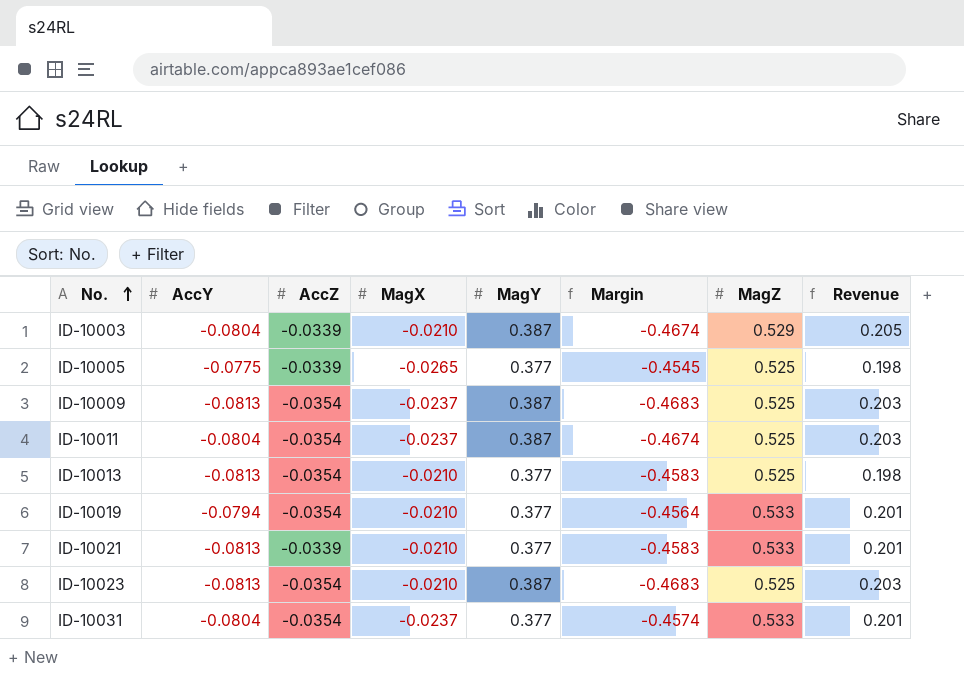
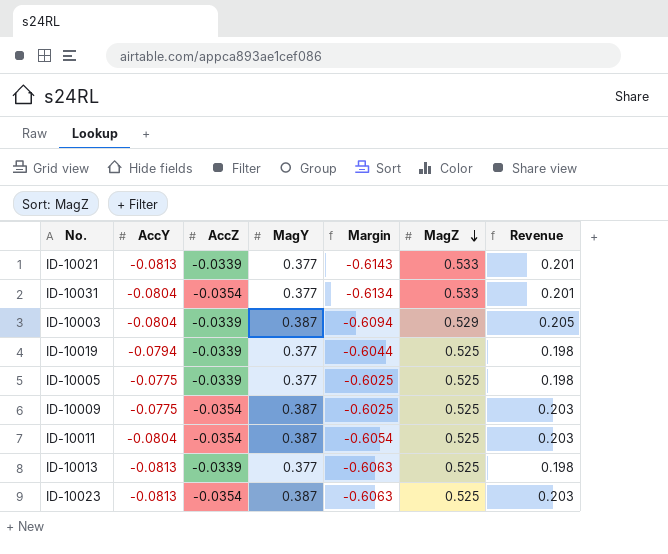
row order: No. ascending -> MagZ descending
column MagX | position: 4 -> none
column Margin | formula: [AccY] - [MagY] -> [AccY] - [MagZ]
ID-10019 | AccZ: -0.0354 -> -0.0339
ID-10019 | MagZ: 0.533 -> 0.525
ID-10019 | Revenue: 0.201 -> 0.198
ID-10009 | AccY: -0.0813 -> -0.0775
ID-10013 | AccZ: -0.0354 -> -0.0339

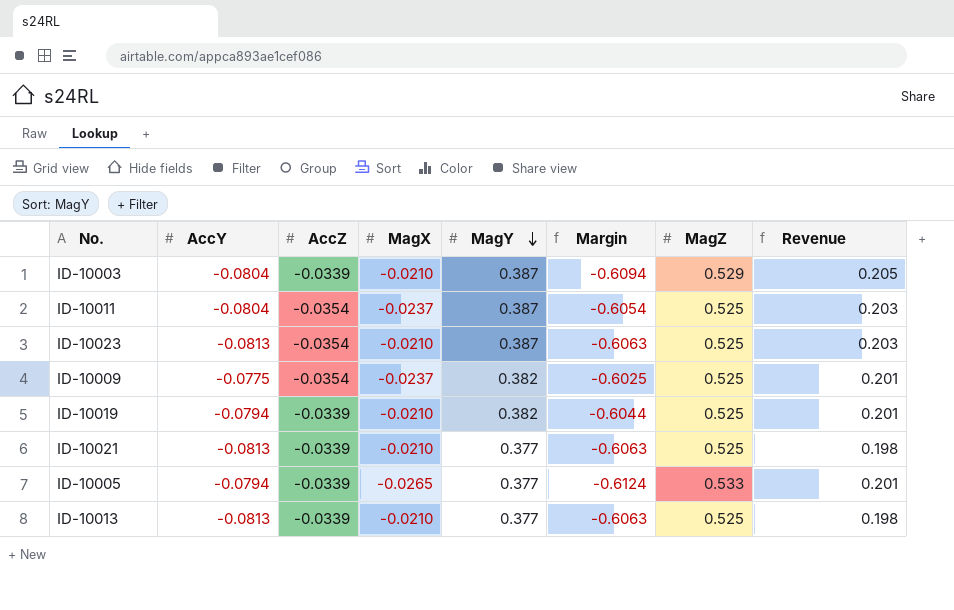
row order: MagZ descending -> MagY descending
column MagX | position: none -> 4
row ID-10031: -0.0804 | -0.0354 | 0.377 | -0.6134 | 0.533 | 0.201 -> none
ID-10009 | MagY: 0.387 -> 0.382
ID-10009 | Revenue: 0.203 -> 0.201
ID-10019 | MagY: 0.377 -> 0.382
ID-10019 | Revenue: 0.198 -> 0.201
ID-10021 | Margin: -0.6143 -> -0.6063
ID-10021 | MagZ: 0.533 -> 0.525
ID-10021 | Revenue: 0.201 -> 0.198
ID-10005 | AccY: -0.0775 -> -0.0794
ID-10005 | Margin: -0.6025 -> -0.6124
ID-10005 | MagZ: 0.525 -> 0.533
ID-10005 | Revenue: 0.198 -> 0.201

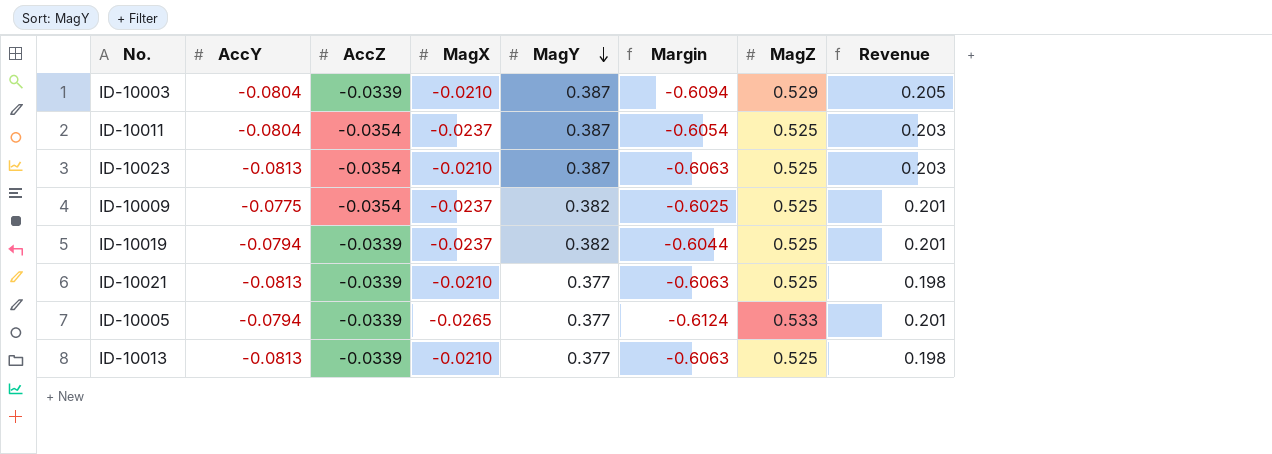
ID-10019 | MagX: -0.0210 -> -0.0237

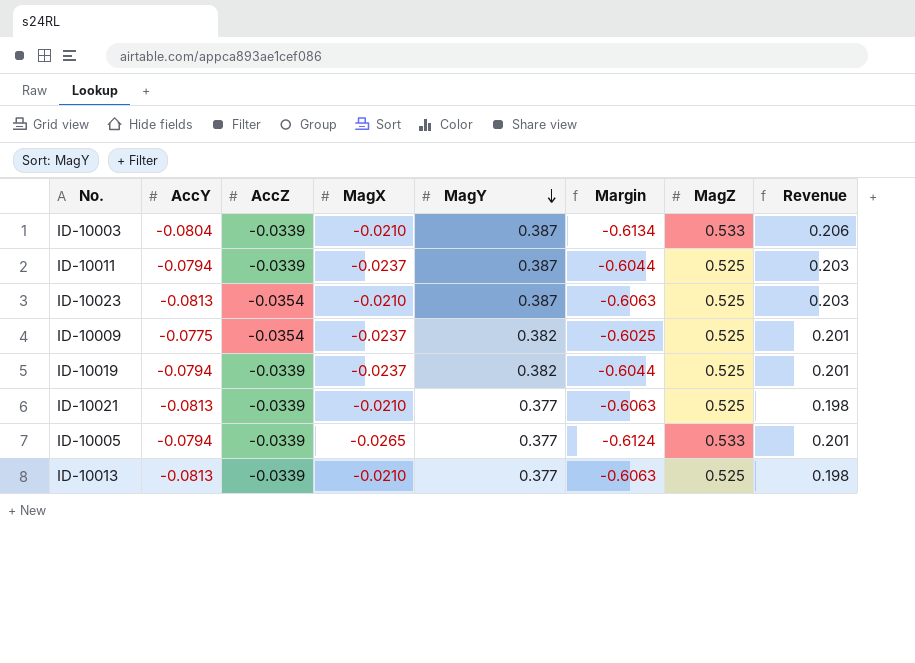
ID-10003 | Margin: -0.6094 -> -0.6134
ID-10003 | MagZ: 0.529 -> 0.533
ID-10003 | Revenue: 0.205 -> 0.206
ID-10011 | AccY: -0.0804 -> -0.0794
ID-10011 | AccZ: -0.0354 -> -0.0339
ID-10011 | Margin: -0.6054 -> -0.6044

